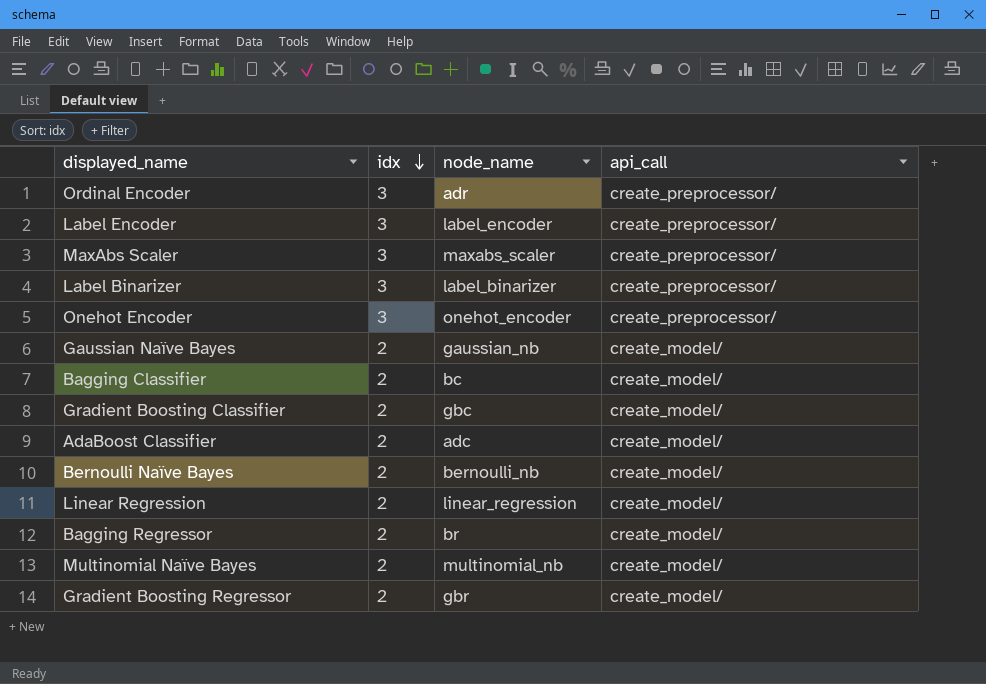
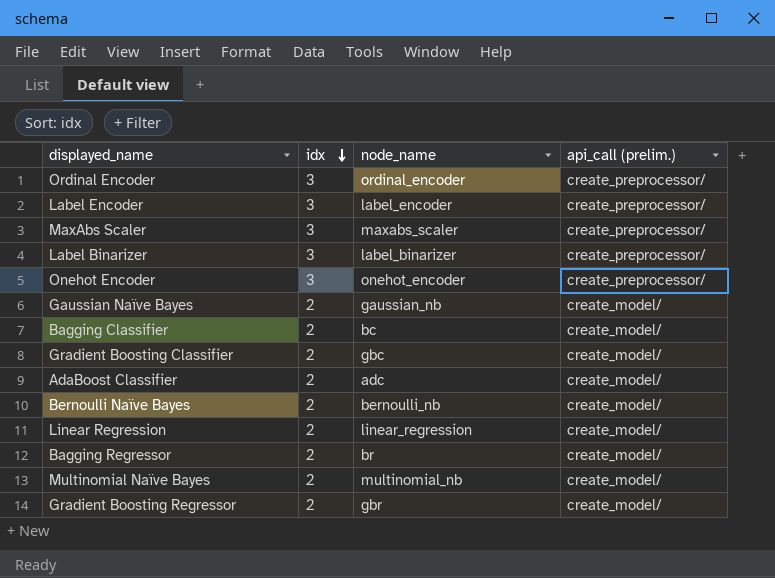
column name: api_call -> api_call (prelim.)
Ordinal Encoder | node_name: adr -> ordinal_encoder

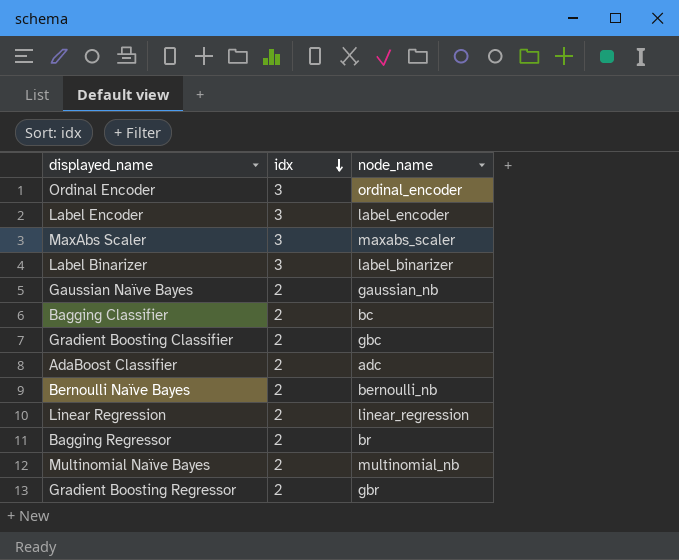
column api_call (prelim.) | position: 4 -> none
row Onehot Encoder: 3 | onehot_encoder | create_preprocessor/ -> none

